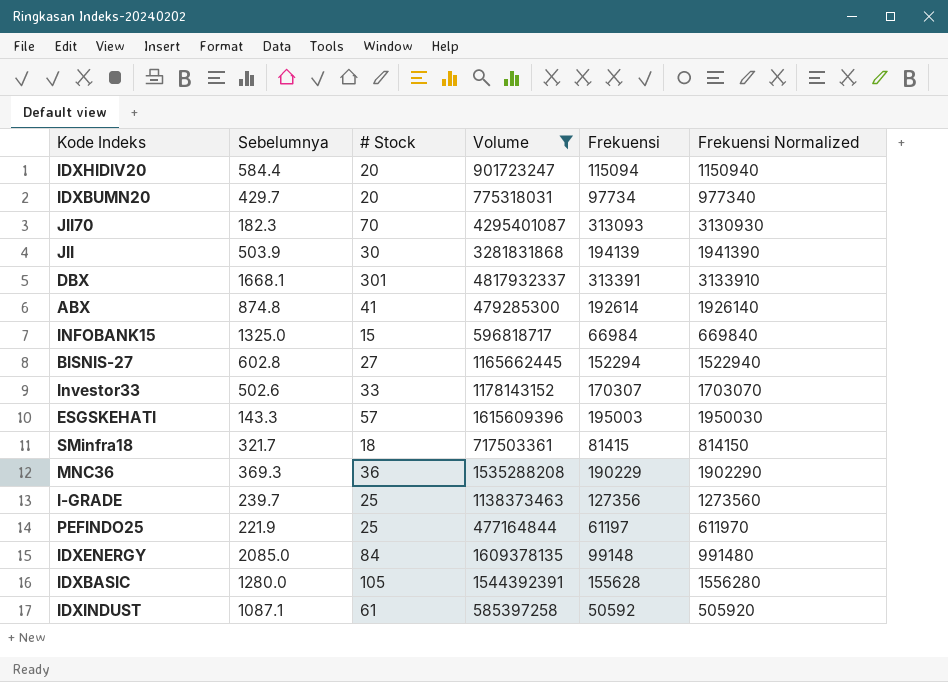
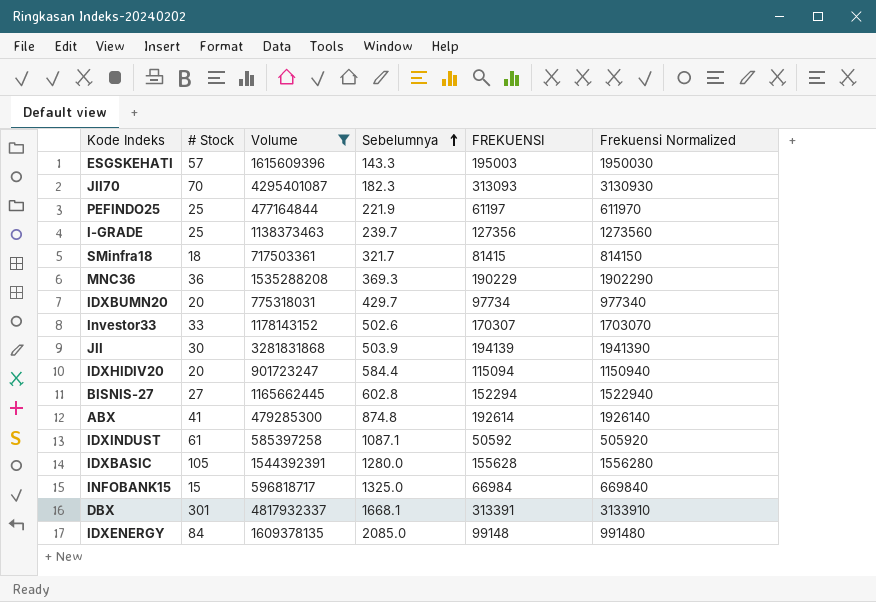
row order: none -> Sebelumnya ascending
column Sebelumnya | position: 2 -> 4
column name: Frekuensi -> FREKUENSI

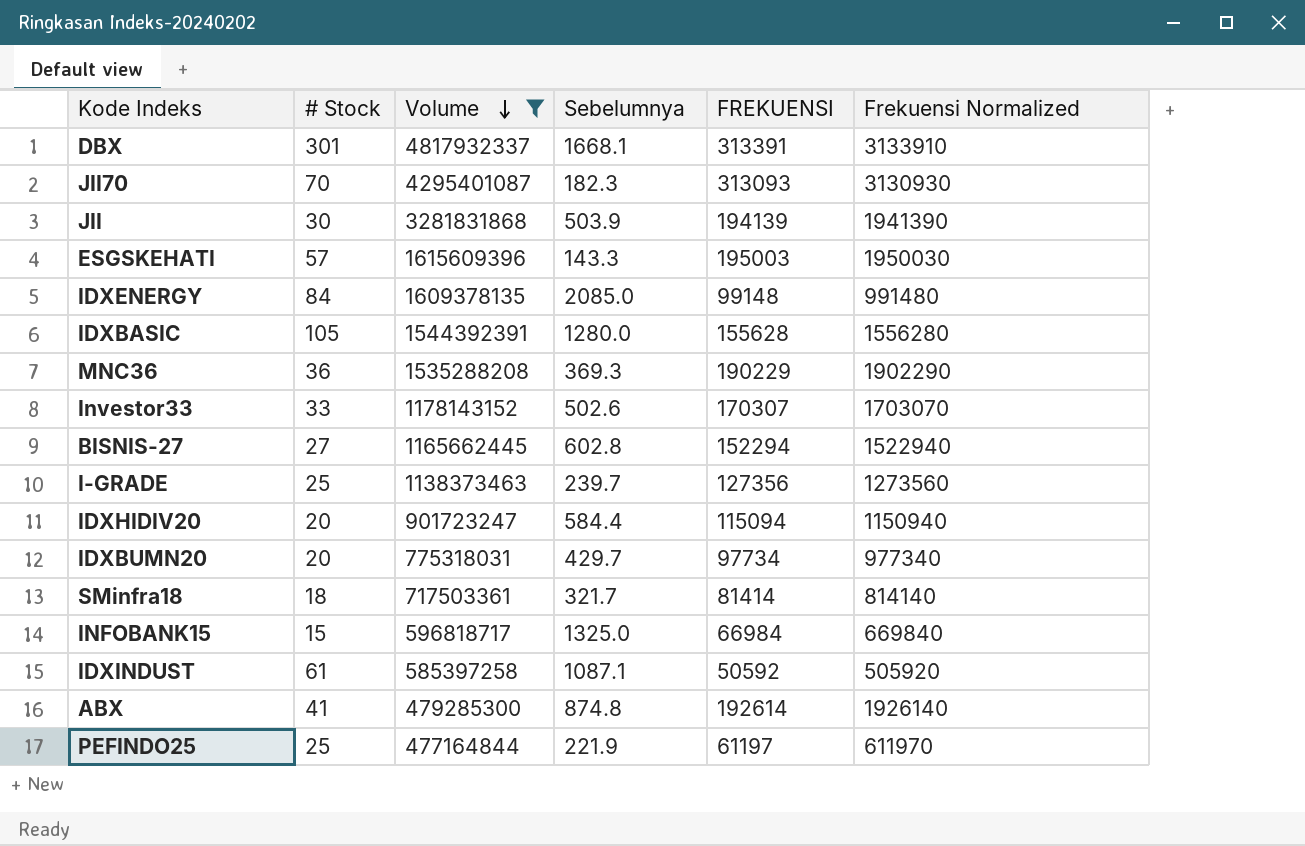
row order: Sebelumnya ascending -> Volume descending
SMinfra18 | FREKUENSI: 81415 -> 81414
SMinfra18 | Frekuensi Normalized: 814150 -> 814140

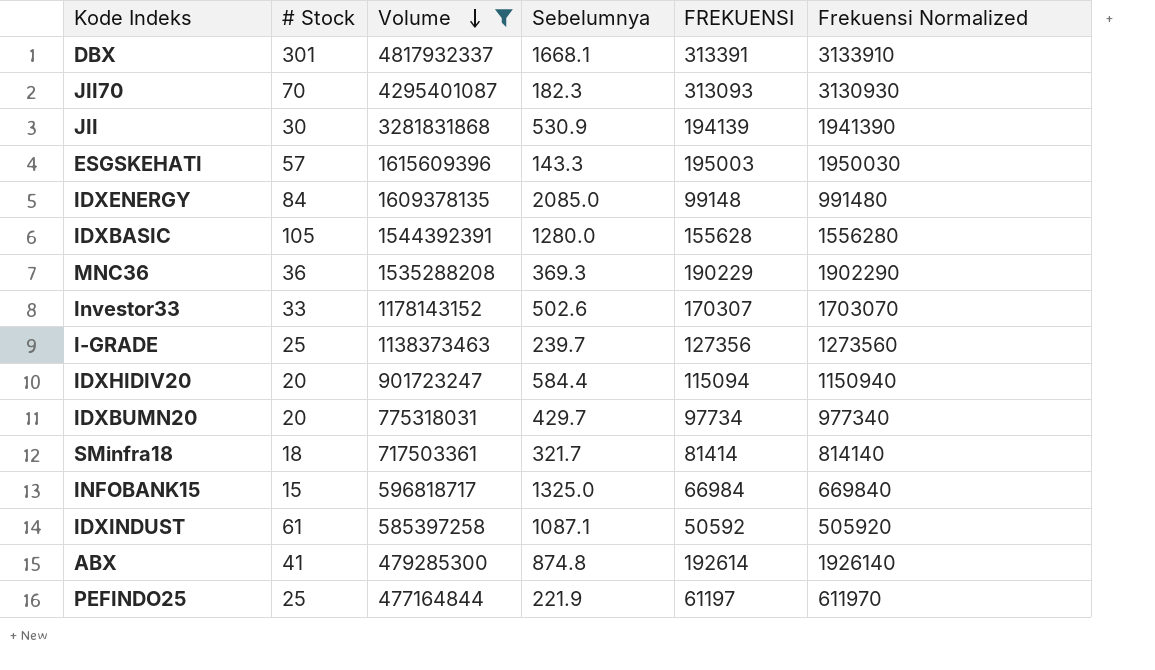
row BISNIS-27: 27 | 1165662445 | 602.8 | 152294 | 1522940 -> none
JII | Sebelumnya: 503.9 -> 530.9

